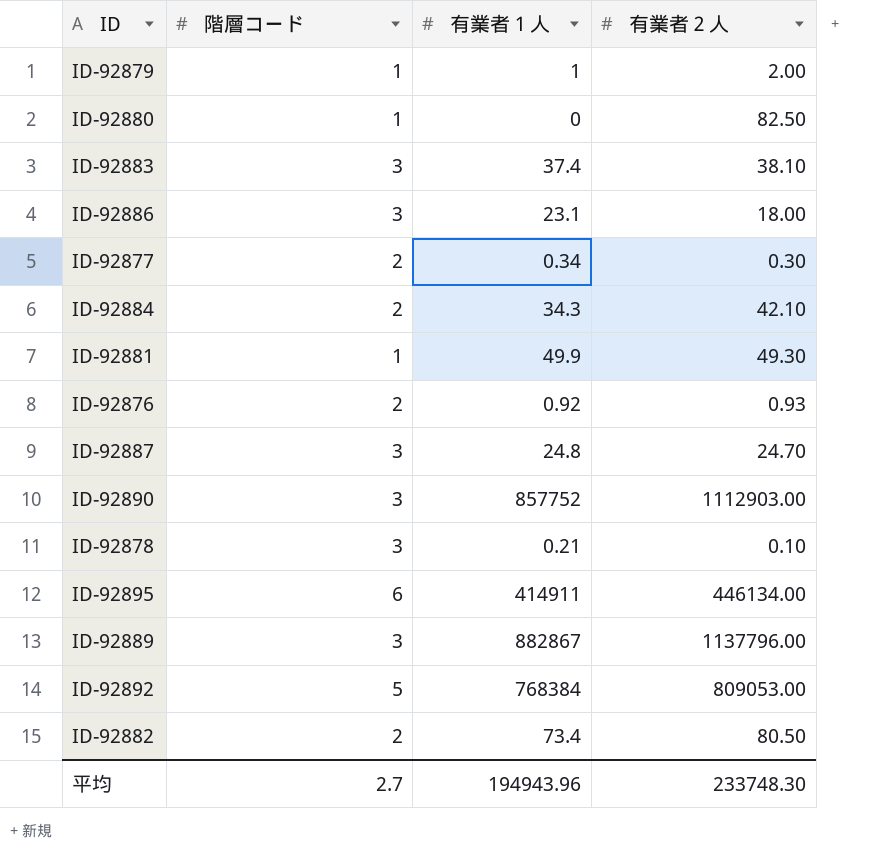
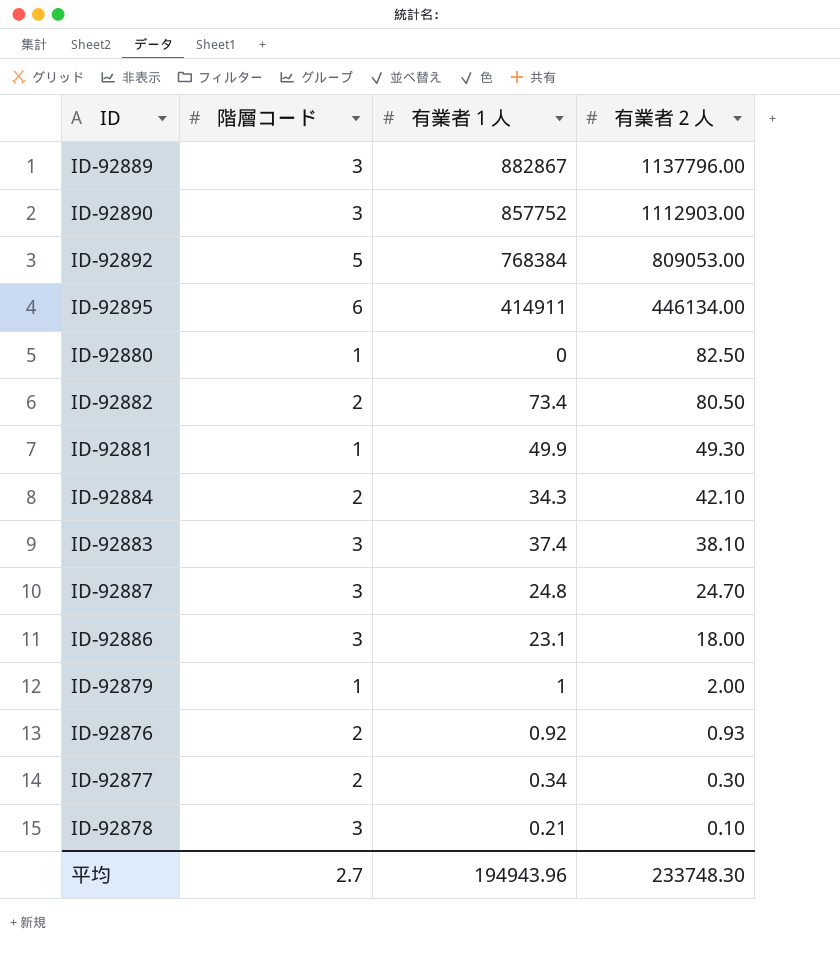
row order: none -> 有業者２人 descending

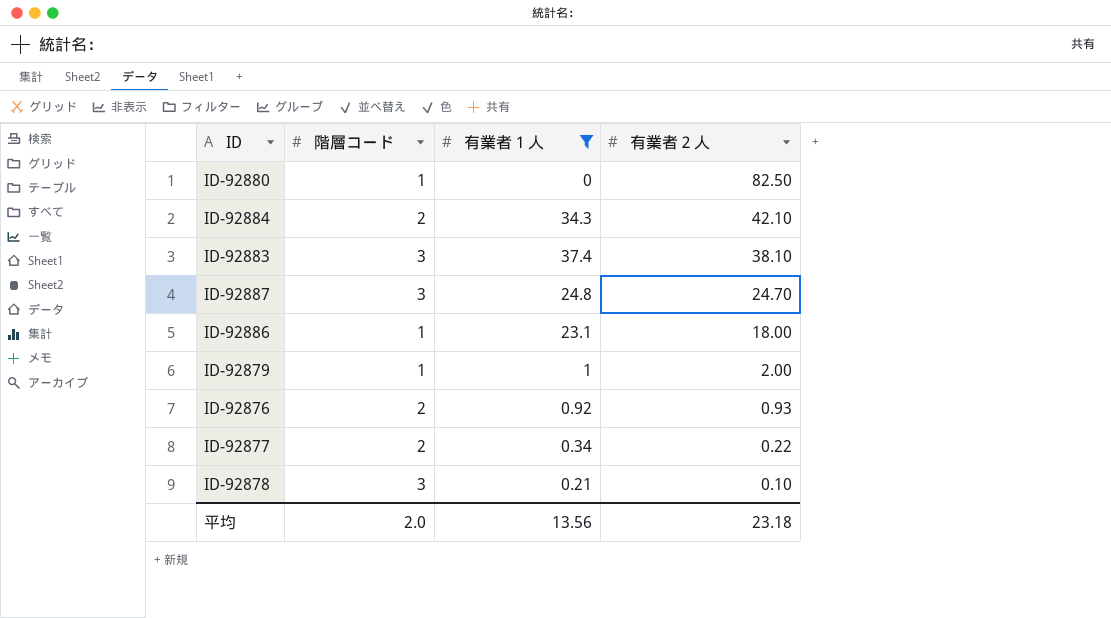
filter: none -> 有業者１人 <= 37.4
ID-92886 | 階層コード: 3 -> 1
ID-92877 | 有業者２人: 0.30 -> 0.22
平均 | 階層コード: 2.7 -> 2.0
平均 | 有業者１人: 194943.96 -> 13.56
平均 | 有業者２人: 233748.30 -> 23.18

